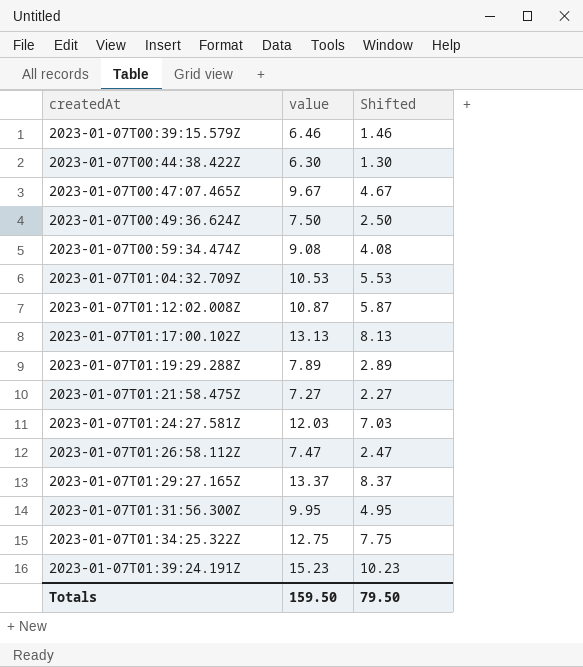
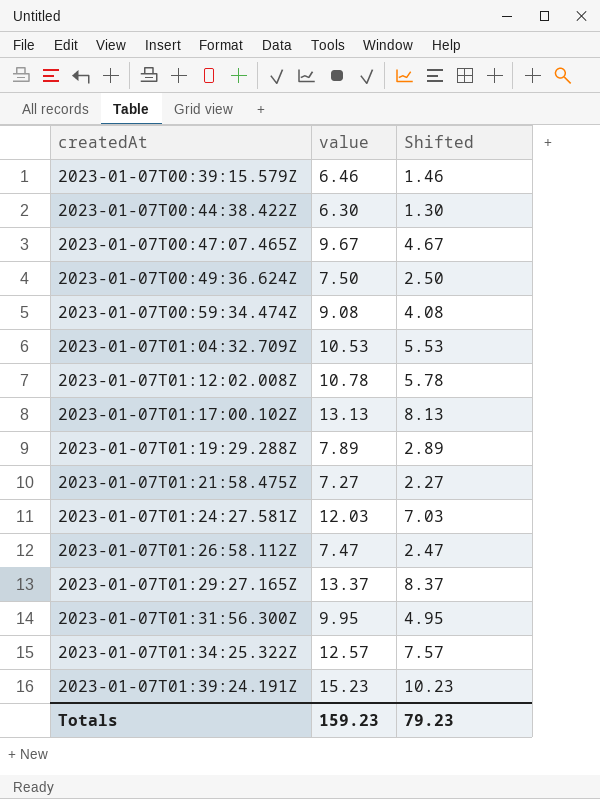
2023-01-07T01:12:02.008Z | value: 10.87 -> 10.78
2023-01-07T01:12:02.008Z | Shifted: 5.87 -> 5.78
2023-01-07T01:34:25.322Z | value: 12.75 -> 12.57
2023-01-07T01:34:25.322Z | Shifted: 7.75 -> 7.57
Totals | value: 159.50 -> 159.23
Totals | Shifted: 79.50 -> 79.23

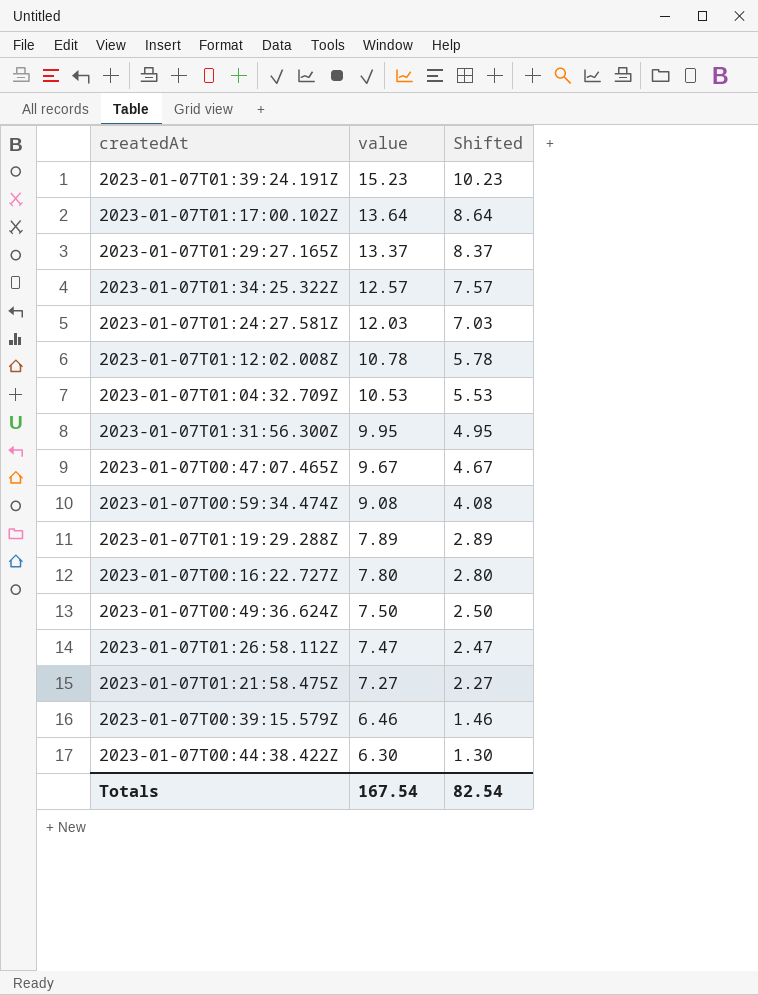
row order: createdAt ascending -> value descending
2023-01-07T01:17:00.102Z | value: 13.13 -> 13.64
2023-01-07T01:17:00.102Z | Shifted: 8.13 -> 8.64
row 2023-01-07T00:16:22.727Z: none -> 7.80 | 2.80
Totals | value: 159.23 -> 167.54
Totals | Shifted: 79.23 -> 82.54

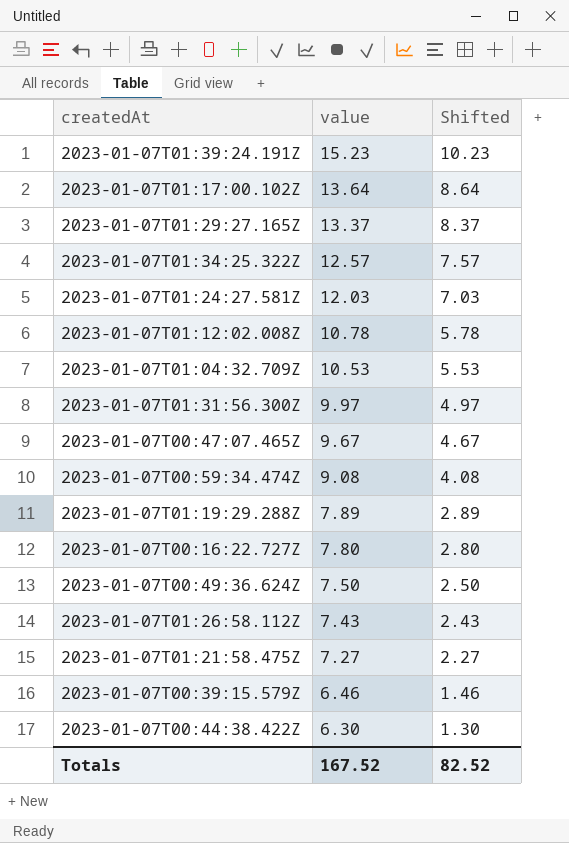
2023-01-07T01:31:56.300Z | value: 9.95 -> 9.97
2023-01-07T01:31:56.300Z | Shifted: 4.95 -> 4.97
2023-01-07T01:26:58.112Z | value: 7.47 -> 7.43
2023-01-07T01:26:58.112Z | Shifted: 2.47 -> 2.43
Totals | value: 167.54 -> 167.52
Totals | Shifted: 82.54 -> 82.52

